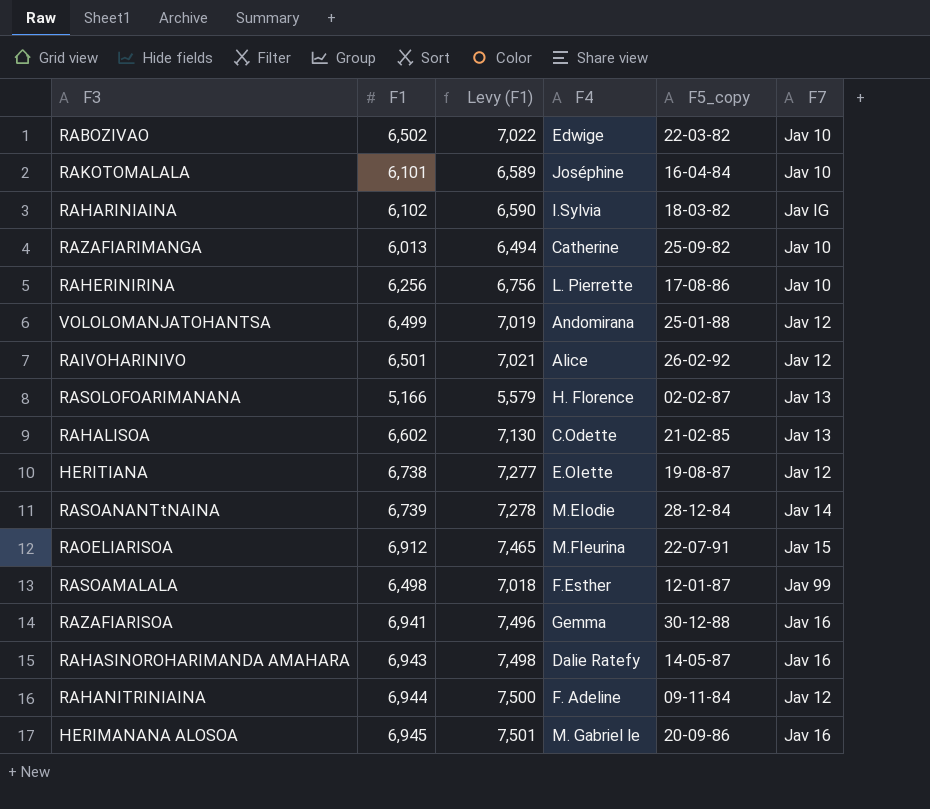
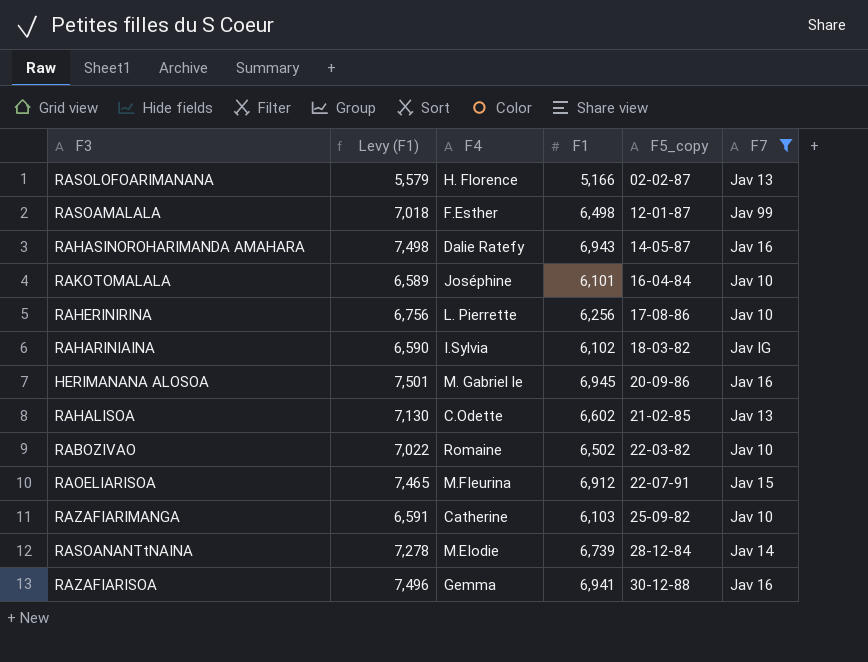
filter: none -> F7 != Jav 12
row order: none -> F5_copy ascending
column F1 | position: 2 -> 4
RABOZIVAO | F4: Edwige -> Romaine
RAZAFIARIMANGA | Levy (F1): 6,494 -> 6,591
RAZAFIARIMANGA | F1: 6,013 -> 6,103

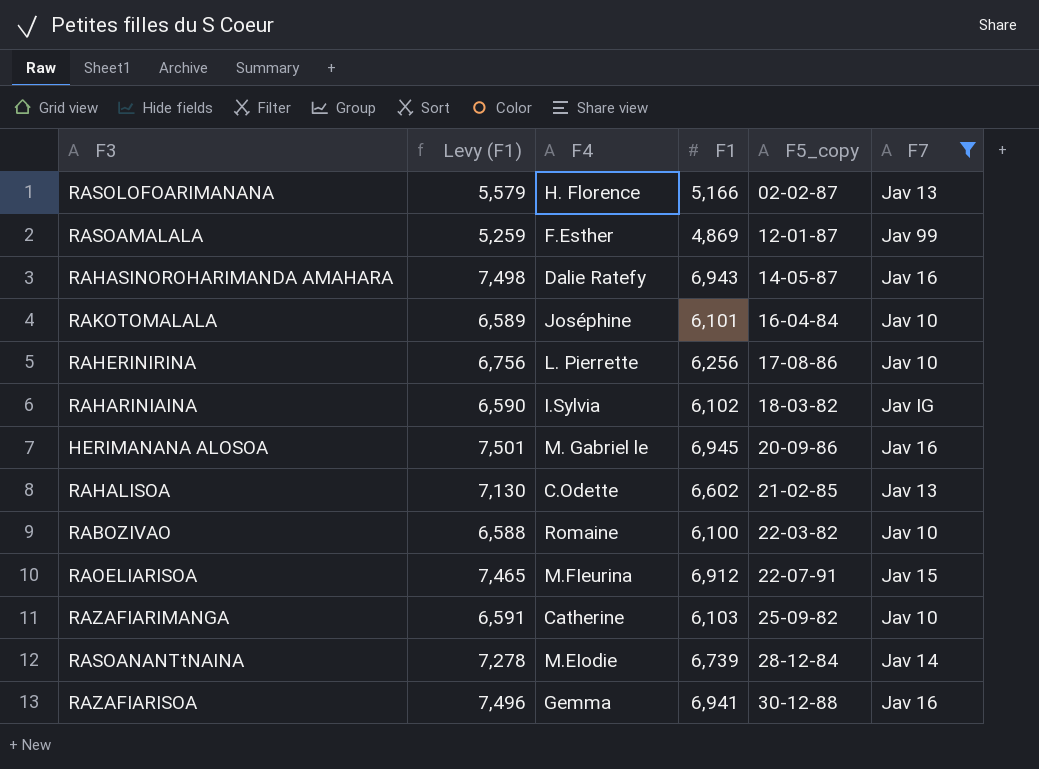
RASOAMALALA | Levy (F1): 7,018 -> 5,259
RASOAMALALA | F1: 6,498 -> 4,869
RABOZIVAO | Levy (F1): 7,022 -> 6,588
RABOZIVAO | F1: 6,502 -> 6,100

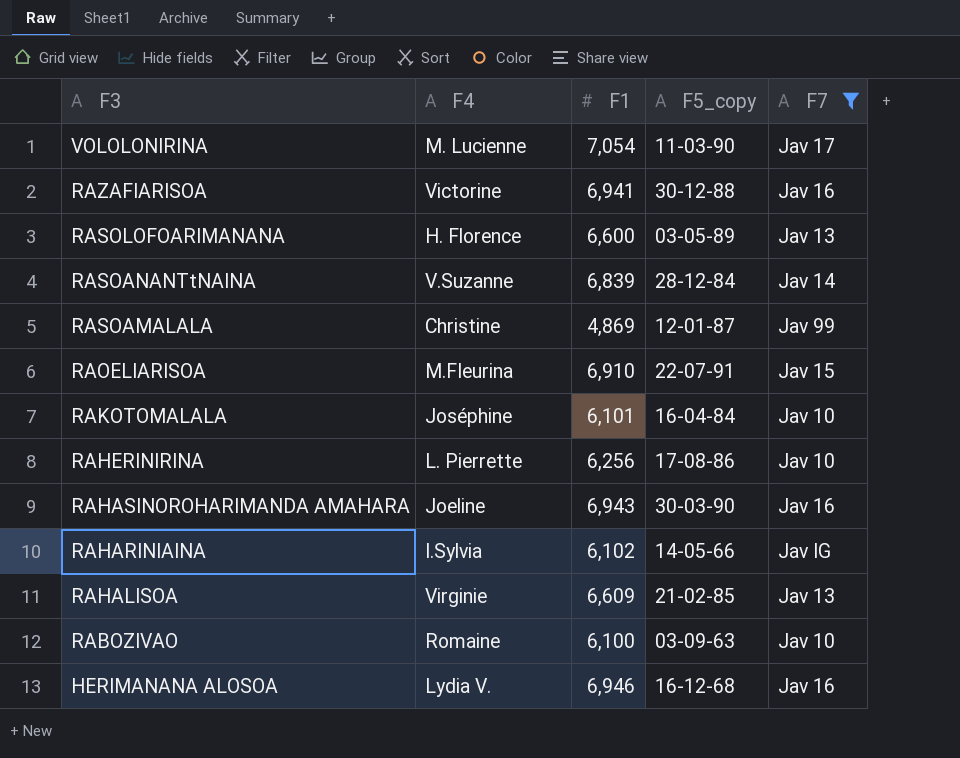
row order: F5_copy ascending -> F3 descending
column Levy (F1) | formula: [F1] * 1.08 -> none
row RAZAFIARIMANGA: 6,591 | Catherine | 6,103 | 25-09-82 | Jav 10 -> none
row VOLOLONIRINA: none -> M. Lucienne | 7,054 | 11-03-90 | Jav 17
RAZAFIARISOA | F4: Gemma -> Victorine
RASOLOFOARIMANANA | F1: 5,166 -> 6,600
RASOLOFOARIMANANA | F5_copy: 02-02-87 -> 03-05-89
RASOANANTtNAINA | F4: M.EIodie -> V.Suzanne
RASOANANTtNAINA | F1: 6,739 -> 6,839
RASOAMALALA | F4: F.Esther -> Christine
RAOELIARISOA | F1: 6,912 -> 6,910
RAHASINOROHARIMANDA AMAHARA | F4: Dalie Ratefy -> Joeline
RAHASINOROHARIMANDA AMAHARA | F5_copy: 14-05-87 -> 30-03-90
RAHARINIAINA | F5_copy: 18-03-82 -> 14-05-66
RAHALISOA | F4: C.Odette -> Virginie
RAHALISOA | F1: 6,602 -> 6,609
RABOZIVAO | F5_copy: 22-03-82 -> 03-09-63
HERIMANANA ALOSOA | F4: M. Gabriel le -> Lydia V.
HERIMANANA ALOSOA | F1: 6,945 -> 6,946
HERIMANANA ALOSOA | F5_copy: 20-09-86 -> 16-12-68

